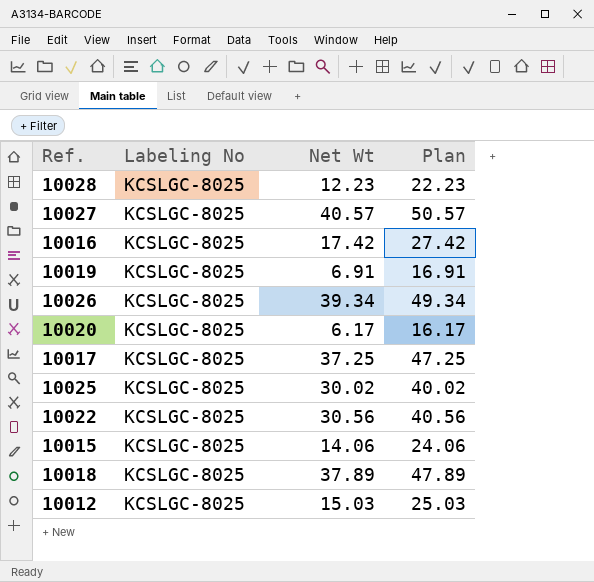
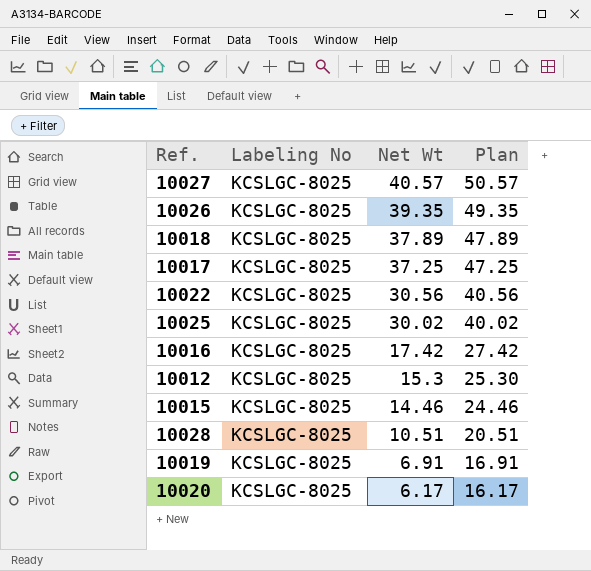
row order: none -> Net Wt descending
10026 | Net Wt: 39.34 -> 39.35
10026 | Plan: 49.34 -> 49.35
10012 | Net Wt: 15.03 -> 15.3
10012 | Plan: 25.03 -> 25.30
10015 | Net Wt: 14.06 -> 14.46
10015 | Plan: 24.06 -> 24.46
10028 | Net Wt: 12.23 -> 10.51
10028 | Plan: 22.23 -> 20.51

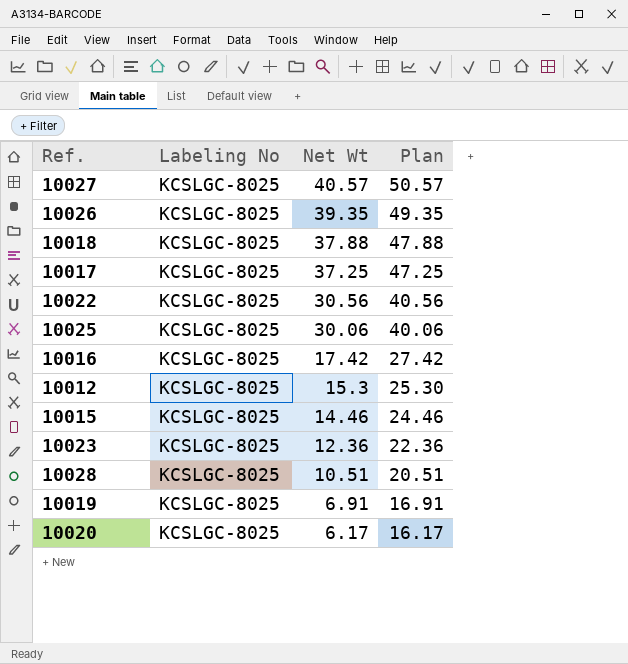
10018 | Net Wt: 37.89 -> 37.88
10018 | Plan: 47.89 -> 47.88
10025 | Net Wt: 30.02 -> 30.06
10025 | Plan: 40.02 -> 40.06
row 10023: none -> KCSLGC-8025 | 12.36 | 22.36

